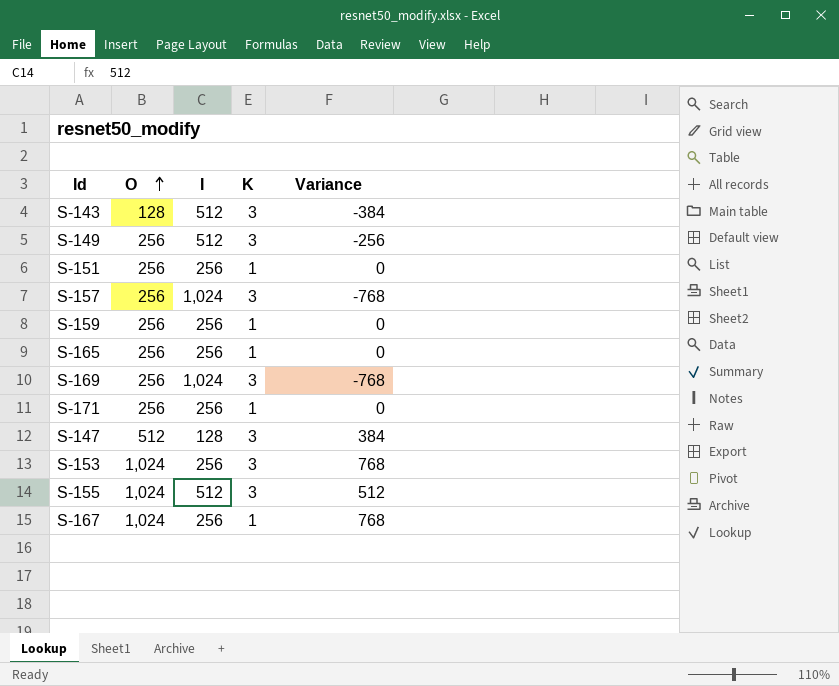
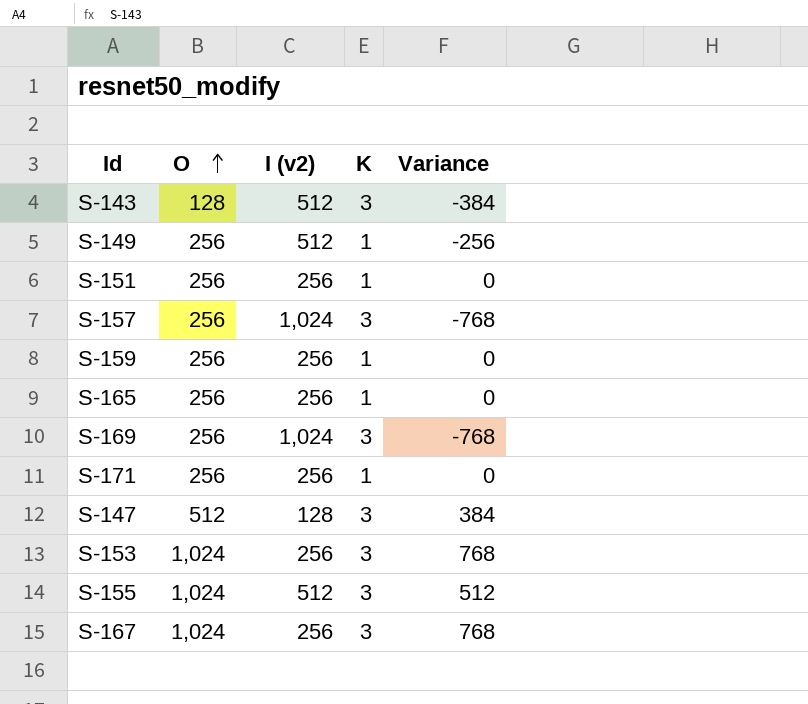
column name: I -> I (v2)
S-149 | K: 3 -> 1
S-167 | K: 1 -> 3

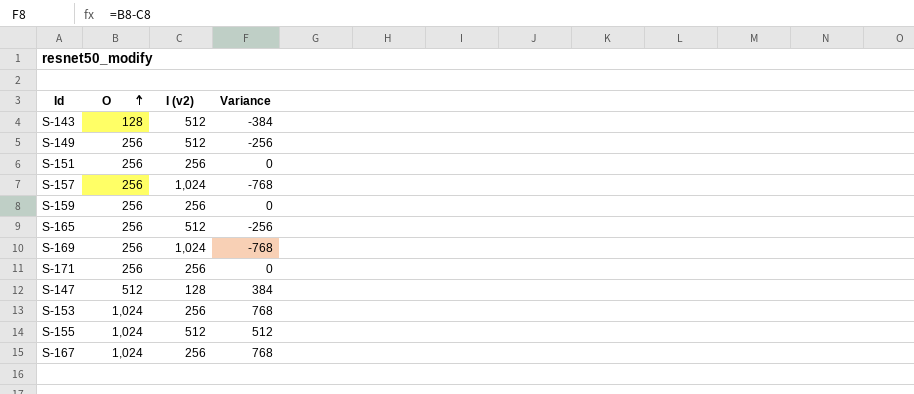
column K | position: 4 -> none
S-165 | I (v2): 256 -> 512
S-165 | Variance: 0 -> -256

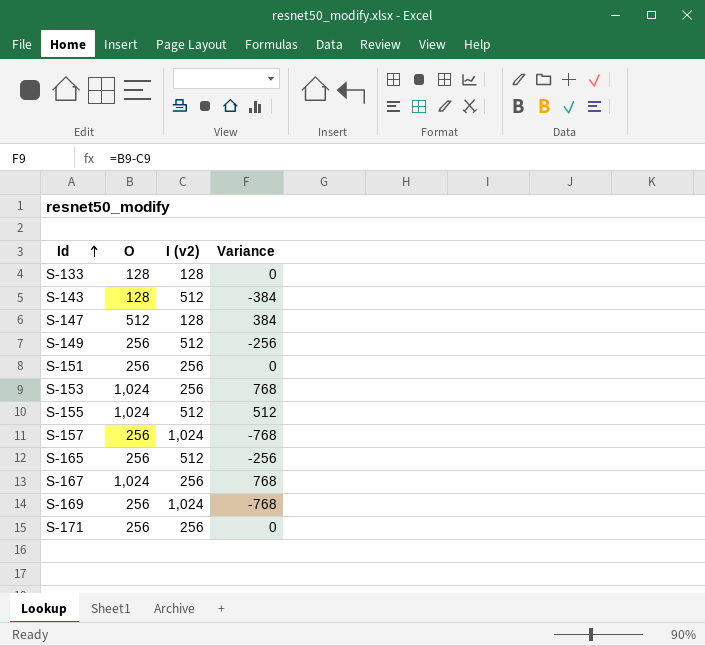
row order: O ascending -> Id ascending
row S-159: 256 | 256 | 0 -> none
row S-133: none -> 128 | 128 | 0

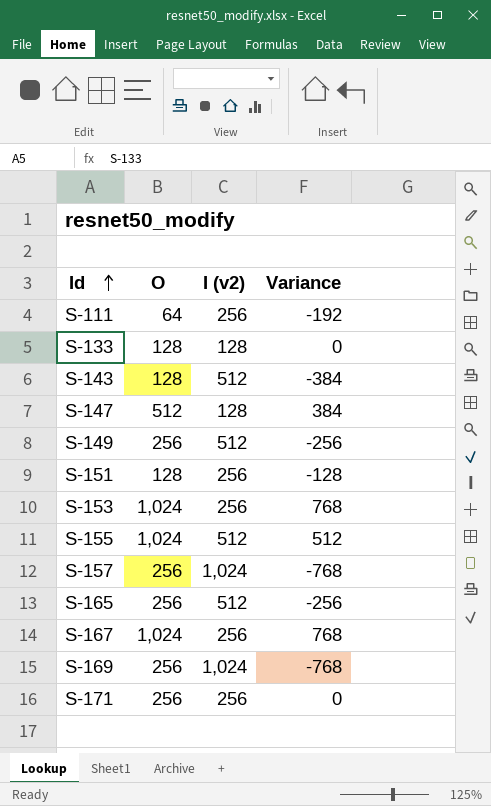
row S-111: none -> 64 | 256 | -192
S-151 | O: 256 -> 128
S-151 | Variance: 0 -> -128

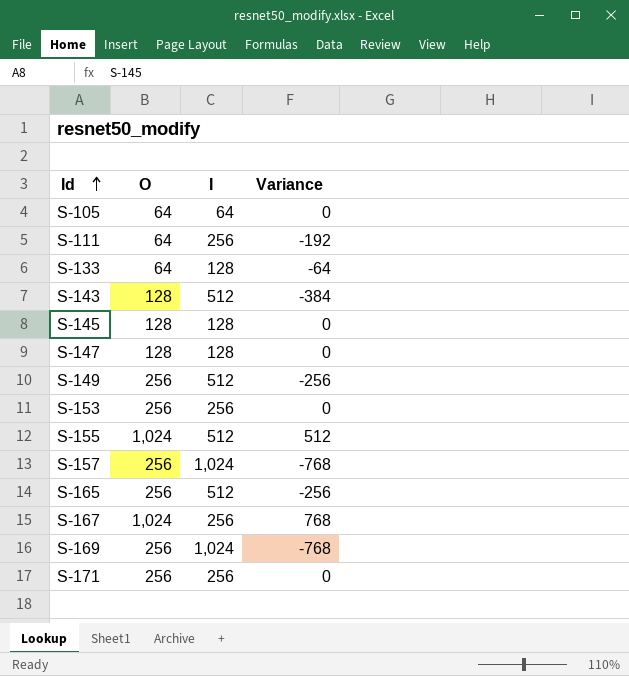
column name: I (v2) -> I
row S-151: 128 | 256 | -128 -> none
row S-105: none -> 64 | 64 | 0
S-133 | O: 128 -> 64
S-133 | Variance: 0 -> -64
row S-145: none -> 128 | 128 | 0
S-147 | O: 512 -> 128
S-147 | Variance: 384 -> 0
S-153 | O: 1,024 -> 256
S-153 | Variance: 768 -> 0

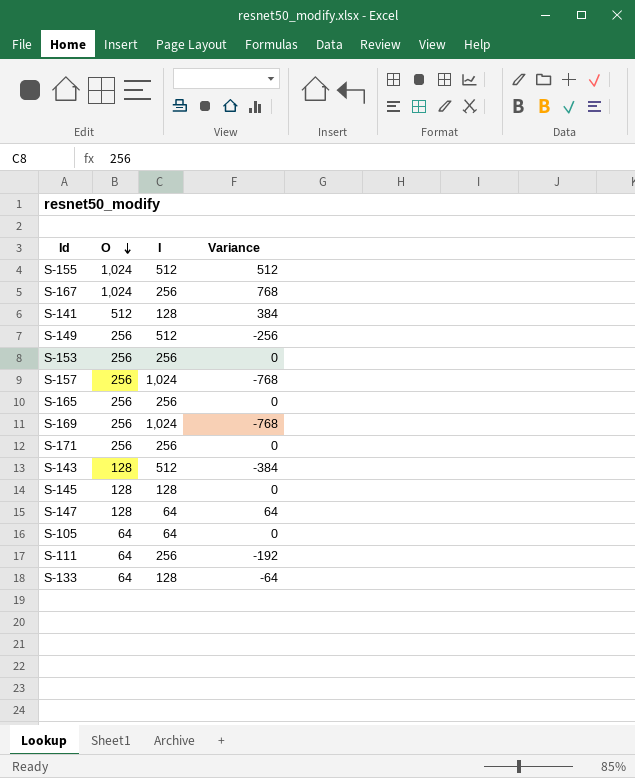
row order: Id ascending -> O descending
row S-141: none -> 512 | 128 | 384
S-165 | I: 512 -> 256
S-165 | Variance: -256 -> 0
S-147 | I: 128 -> 64
S-147 | Variance: 0 -> 64

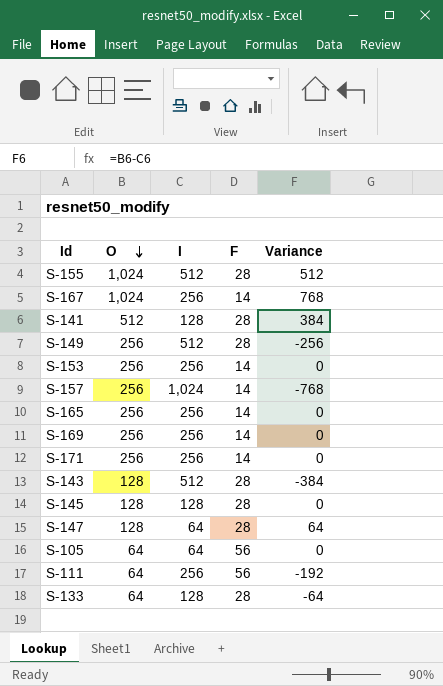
column F | position: none -> 4
S-169 | I: 1,024 -> 256
S-169 | Variance: -768 -> 0

